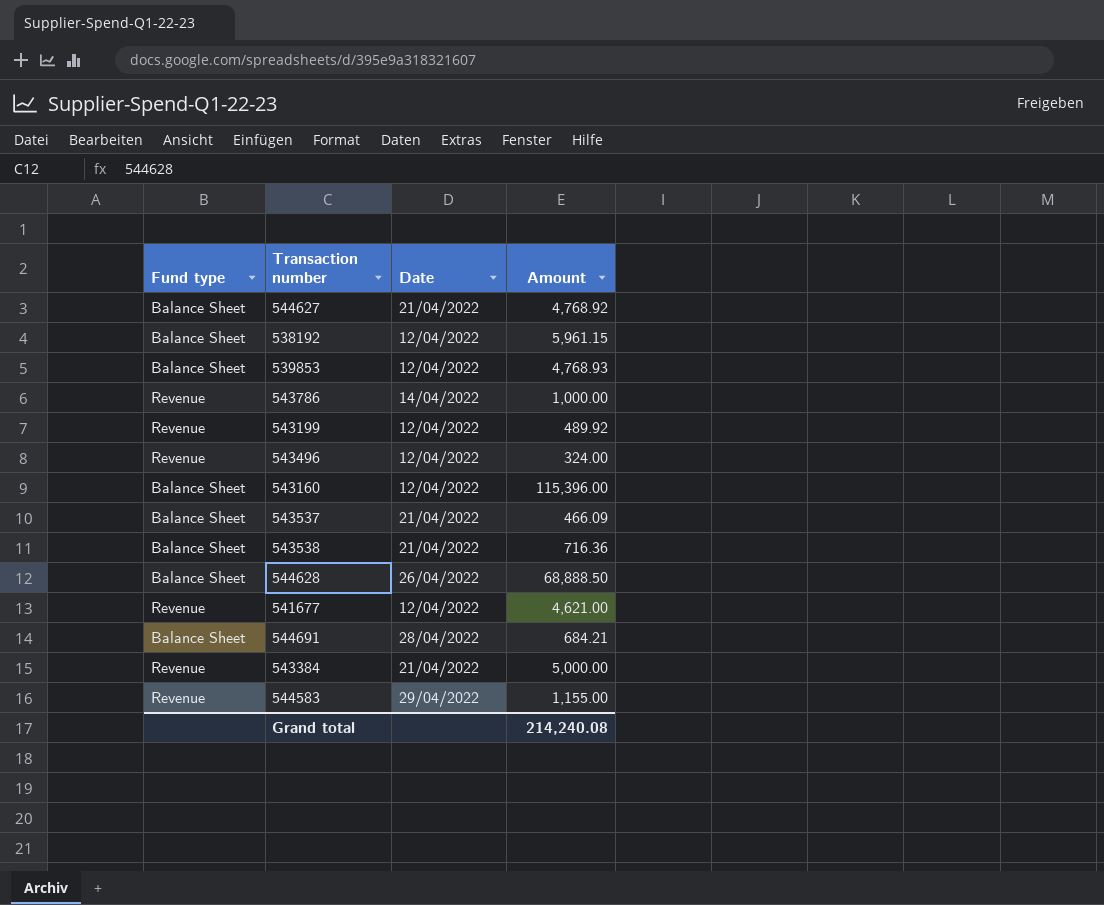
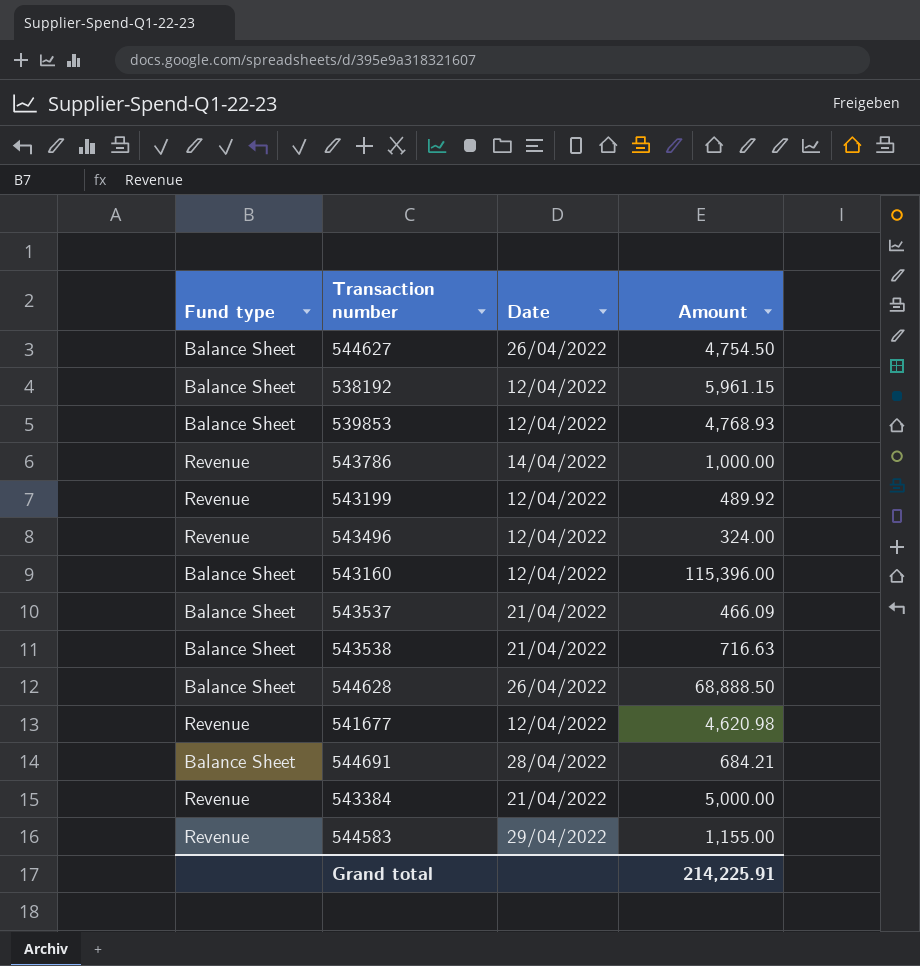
544627 | Date: 21/04/2022 -> 26/04/2022
544627 | Amount: 4,768.92 -> 4,754.50
543538 | Amount: 716.36 -> 716.63
541677 | Amount: 4,621.00 -> 4,620.98
Grand total | Amount: 214,240.08 -> 214,225.91

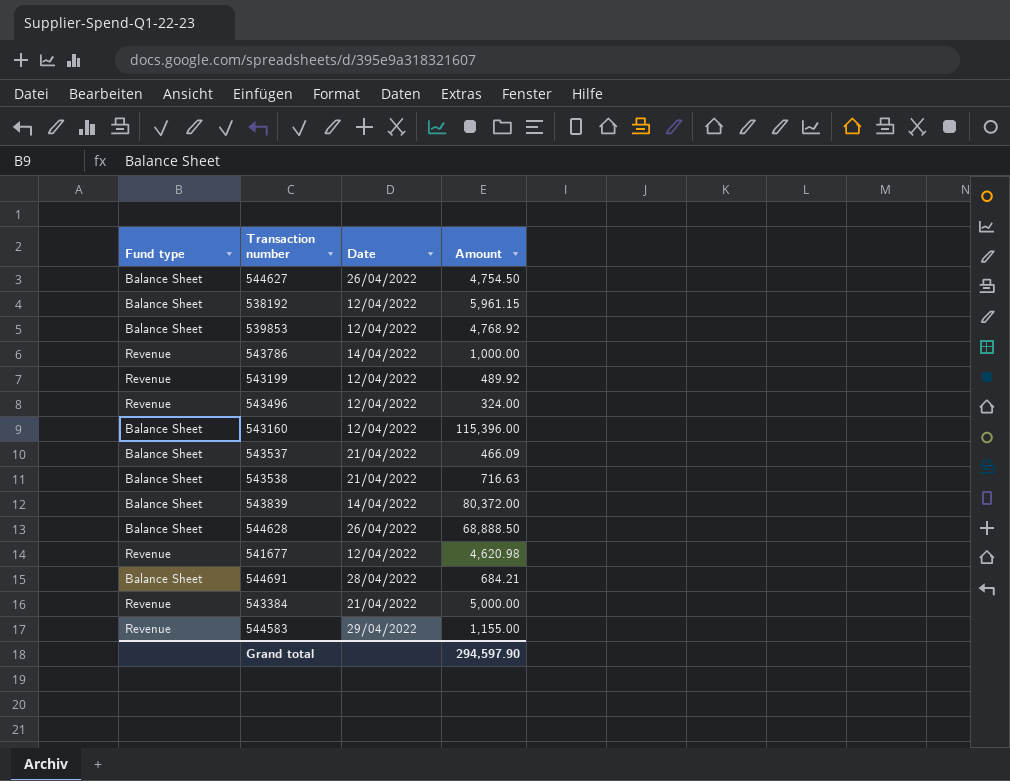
539853 | Amount: 4,768.93 -> 4,768.92
row 543839: none -> Balance Sheet | 14/04/2022 | 80,372.00
Grand total | Amount: 214,225.91 -> 294,597.90

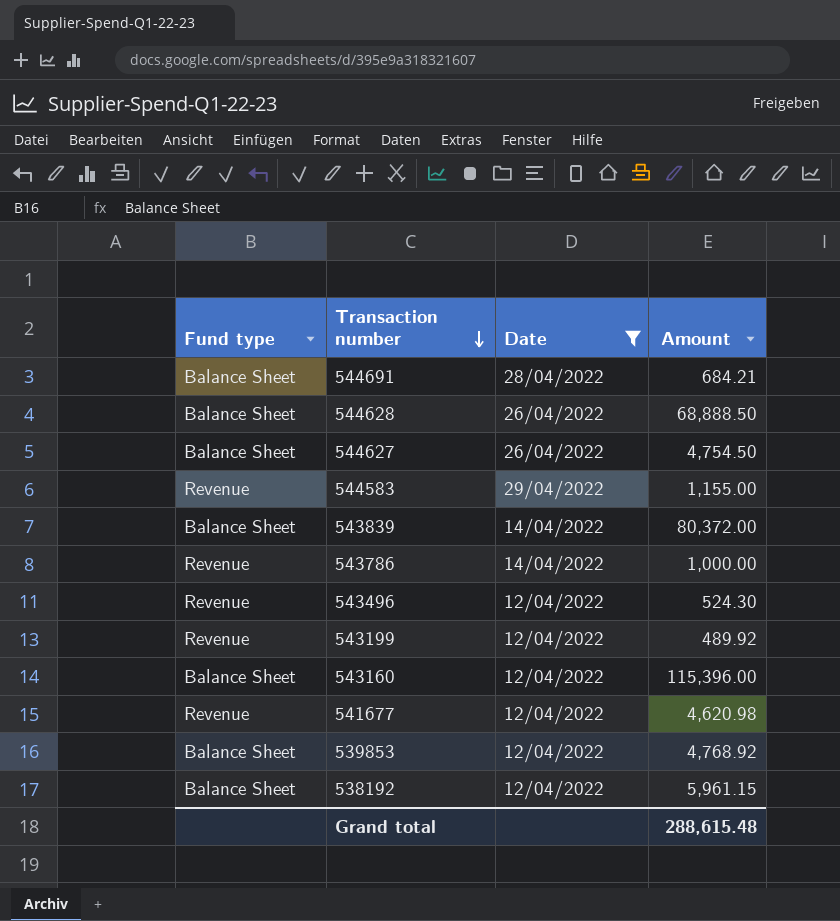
filter: none -> Date != 21/04/2022
row order: none -> Transaction number descending
543496 | Amount: 324.00 -> 524.30
Grand total | Amount: 294,597.90 -> 288,615.48

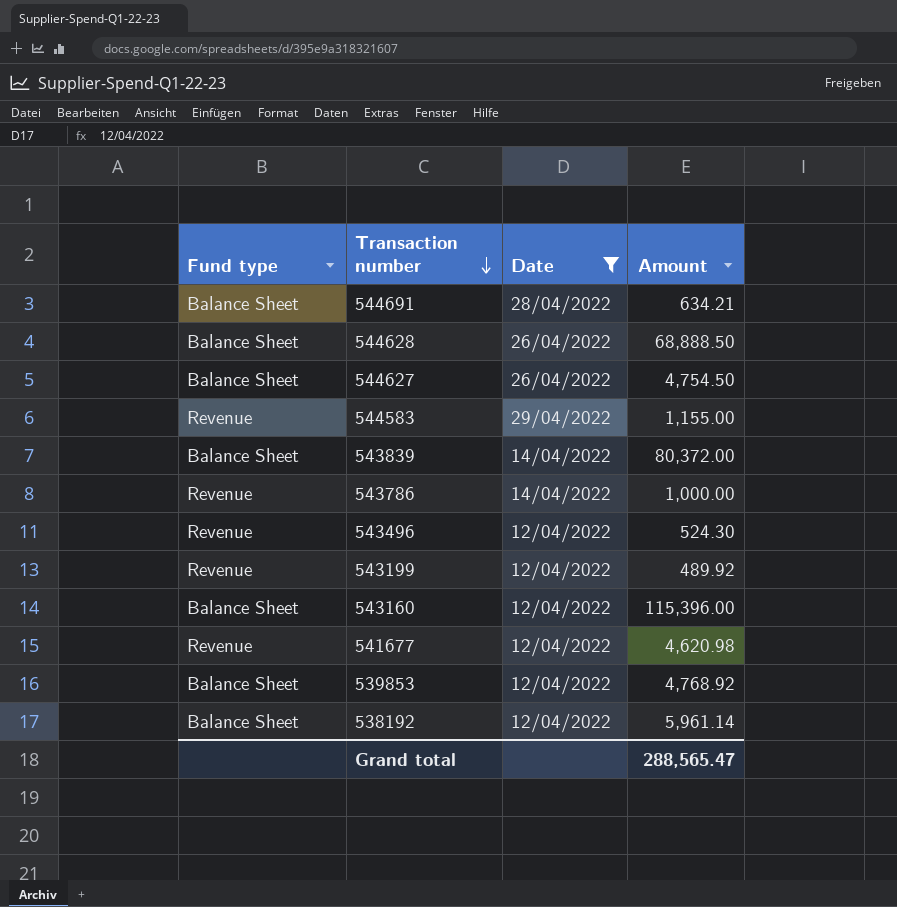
544691 | Amount: 684.21 -> 634.21
538192 | Amount: 5,961.15 -> 5,961.14
Grand total | Amount: 288,615.48 -> 288,565.47

